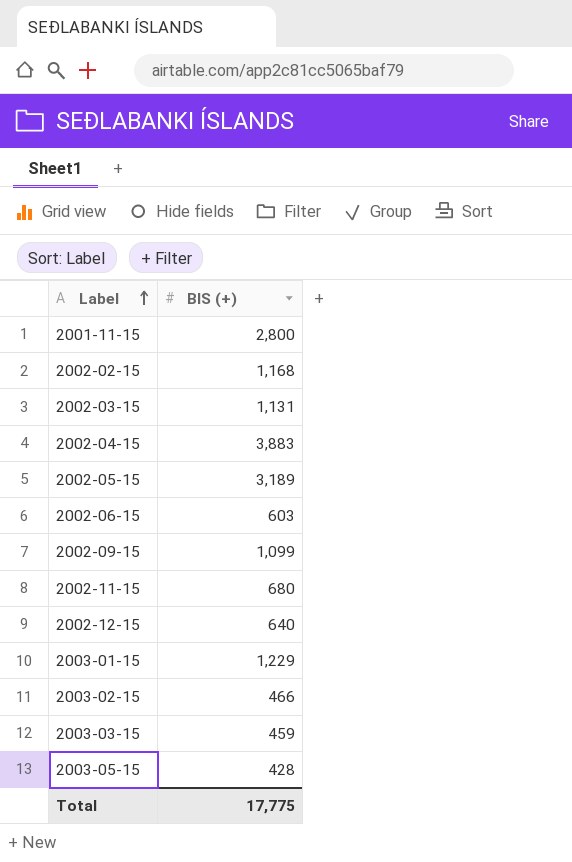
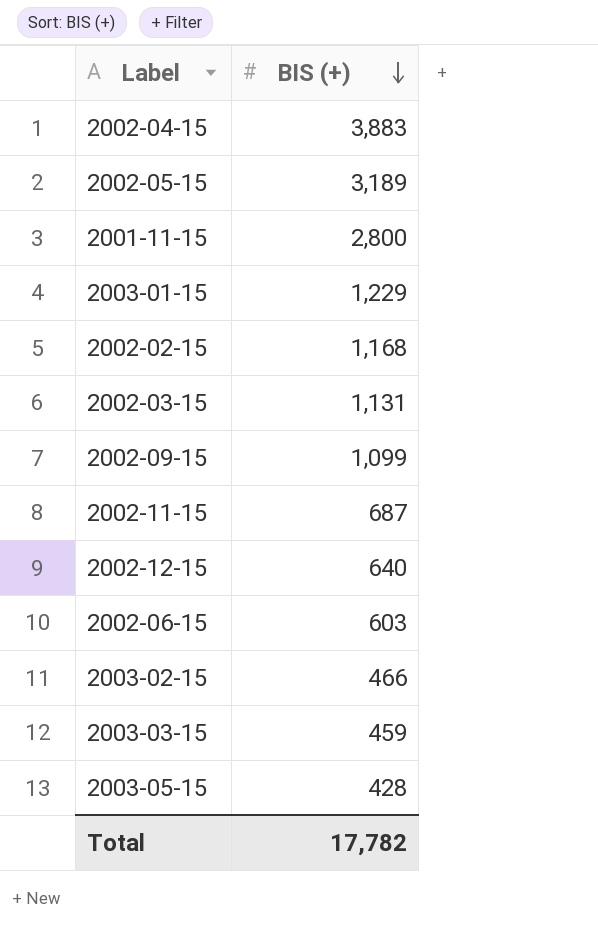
row order: Label ascending -> BIS (+) descending
2002-11-15 | BIS (+): 680 -> 687
Total | BIS (+): 17,775 -> 17,782

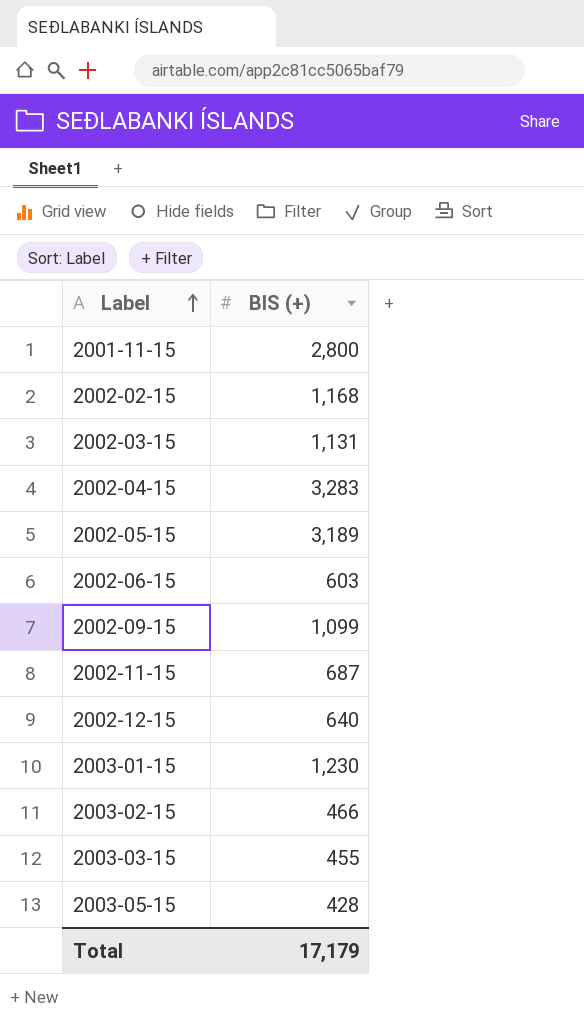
row order: BIS (+) descending -> Label ascending
2002-04-15 | BIS (+): 3,883 -> 3,283
2003-01-15 | BIS (+): 1,229 -> 1,230
2003-03-15 | BIS (+): 459 -> 455
Total | BIS (+): 17,782 -> 17,179

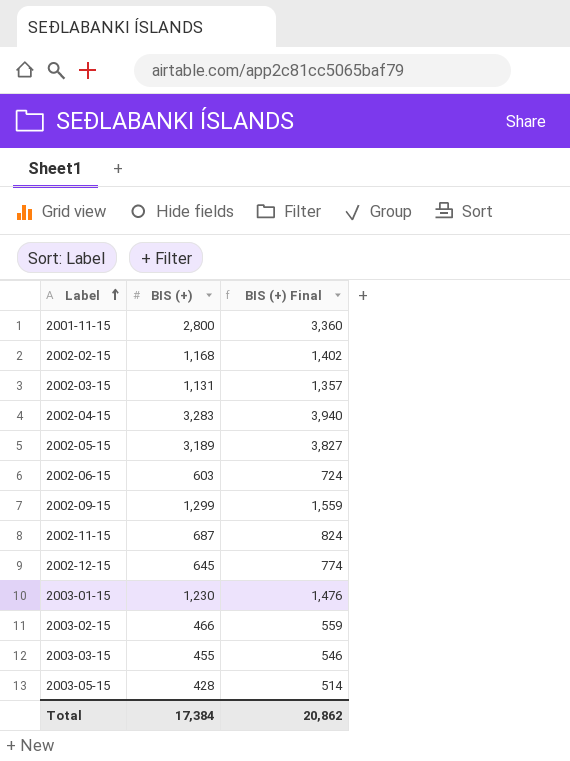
column BIS (+) Final | formula: none -> [BIS (+)] * 1.2
2002-09-15 | BIS (+): 1,099 -> 1,299
2002-12-15 | BIS (+): 640 -> 645
Total | BIS (+): 17,179 -> 17,384

